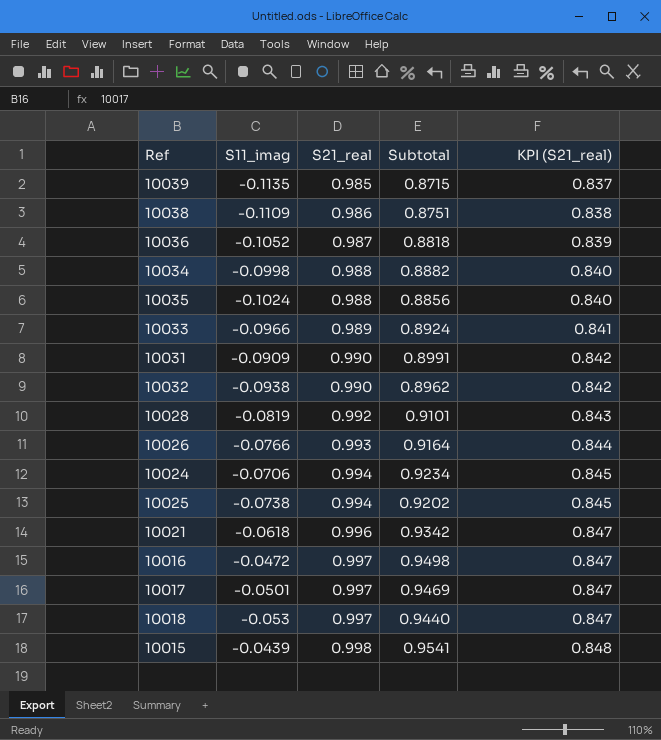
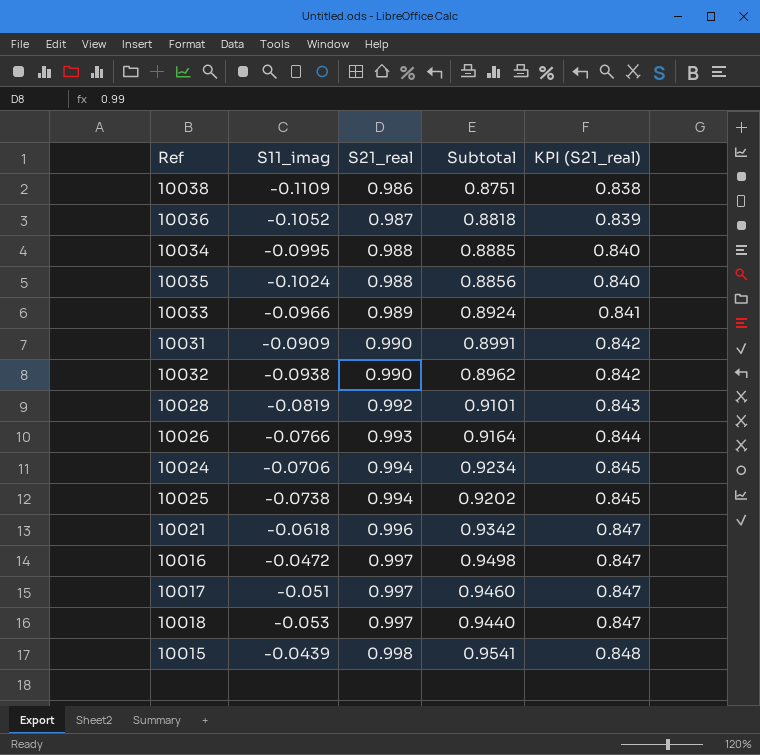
row 10039: -0.1135 | 0.985 | 0.8715 | 0.837 -> none
10034 | S11_imag: -0.0998 -> -0.0995
10034 | Subtotal: 0.8882 -> 0.8885
10017 | S11_imag: -0.0501 -> -0.051
10017 | Subtotal: 0.9469 -> 0.9460

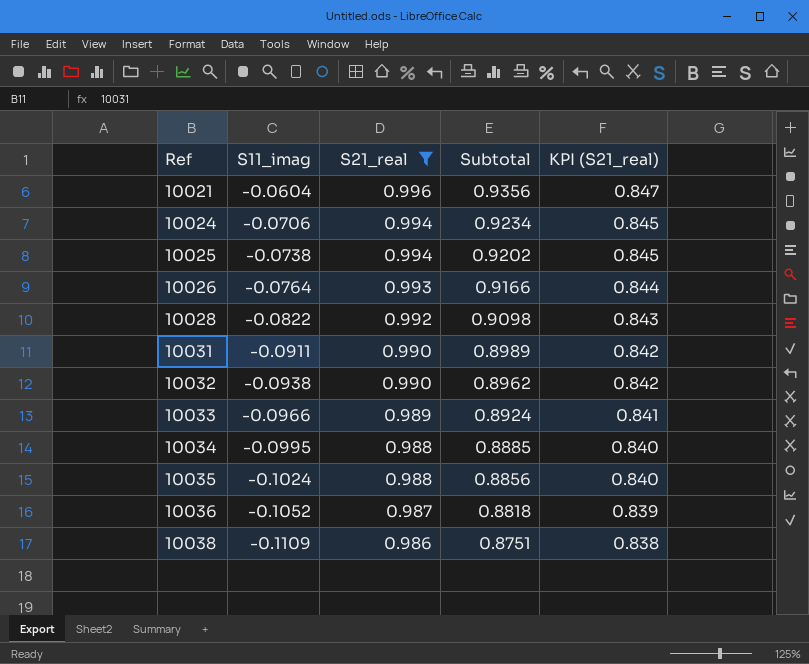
filter: none -> S21_real <= 0.996
row order: S21_real ascending -> Ref ascending
10021 | S11_imag: -0.0618 -> -0.0604
10021 | Subtotal: 0.9342 -> 0.9356
10026 | S11_imag: -0.0766 -> -0.0764
10026 | Subtotal: 0.9164 -> 0.9166
10028 | S11_imag: -0.0819 -> -0.0822
10028 | Subtotal: 0.9101 -> 0.9098
10031 | S11_imag: -0.0909 -> -0.0911
10031 | Subtotal: 0.8991 -> 0.8989

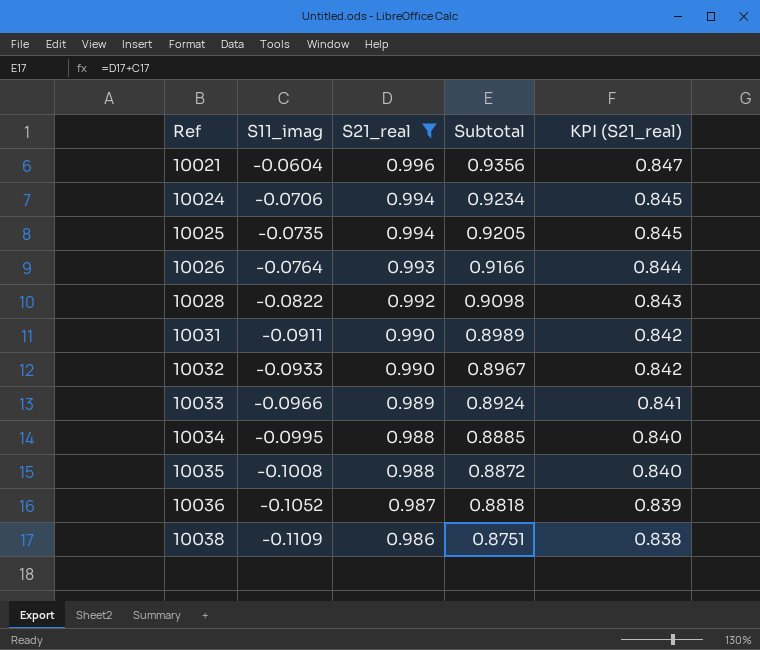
10025 | S11_imag: -0.0738 -> -0.0735
10025 | Subtotal: 0.9202 -> 0.9205
10032 | S11_imag: -0.0938 -> -0.0933
10032 | Subtotal: 0.8962 -> 0.8967
10035 | S11_imag: -0.1024 -> -0.1008
10035 | Subtotal: 0.8856 -> 0.8872

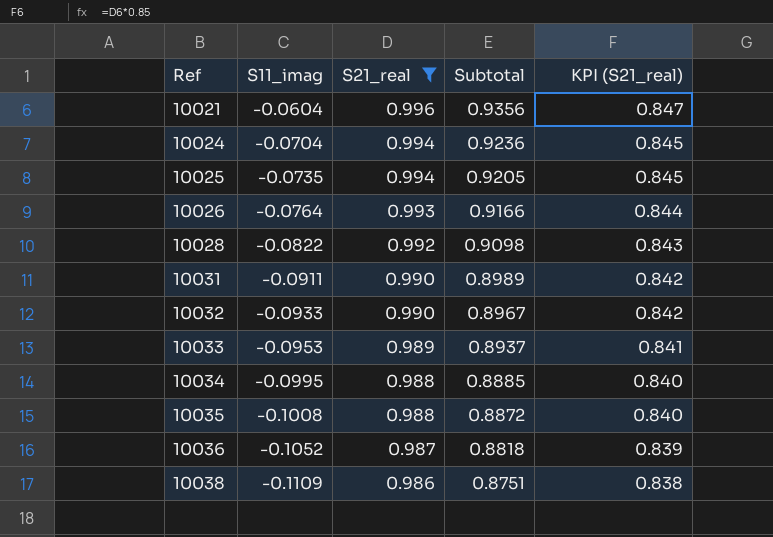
10024 | S11_imag: -0.0706 -> -0.0704
10024 | Subtotal: 0.9234 -> 0.9236
10033 | S11_imag: -0.0966 -> -0.0953
10033 | Subtotal: 0.8924 -> 0.8937

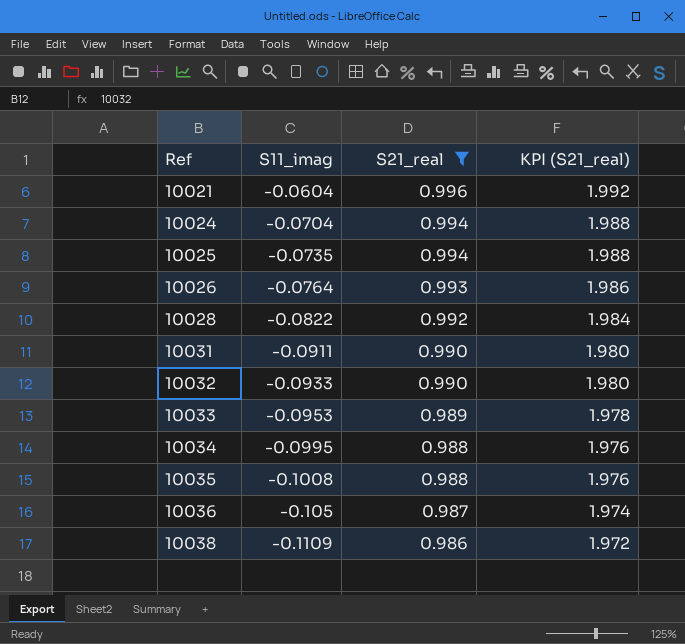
column Subtotal | formula: [S11_imag] + [S21_real] -> none
column KPI (S21_real) | formula: [S21_real] * 0.85 -> [S21_real] * 2
10036 | S11_imag: -0.1052 -> -0.105

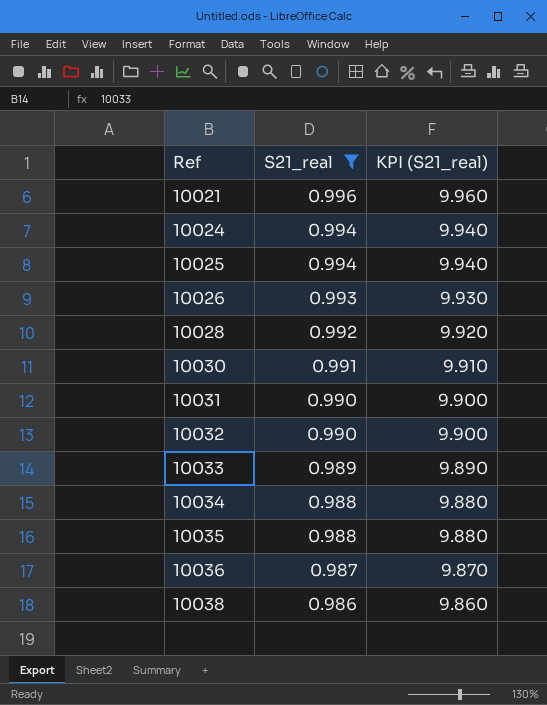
column S11_imag | position: 2 -> none
column KPI (S21_real) | formula: [S21_real] * 2 -> [S21_real] * 10
row 10030: none -> 0.991 | 9.910

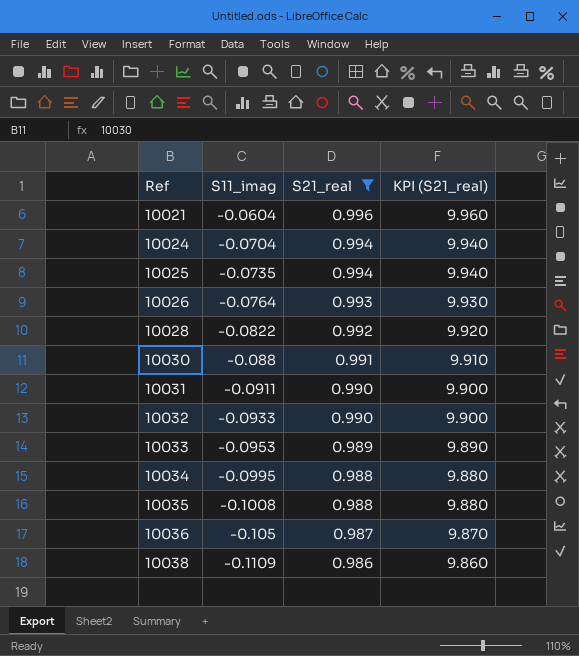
column S11_imag | position: none -> 2

